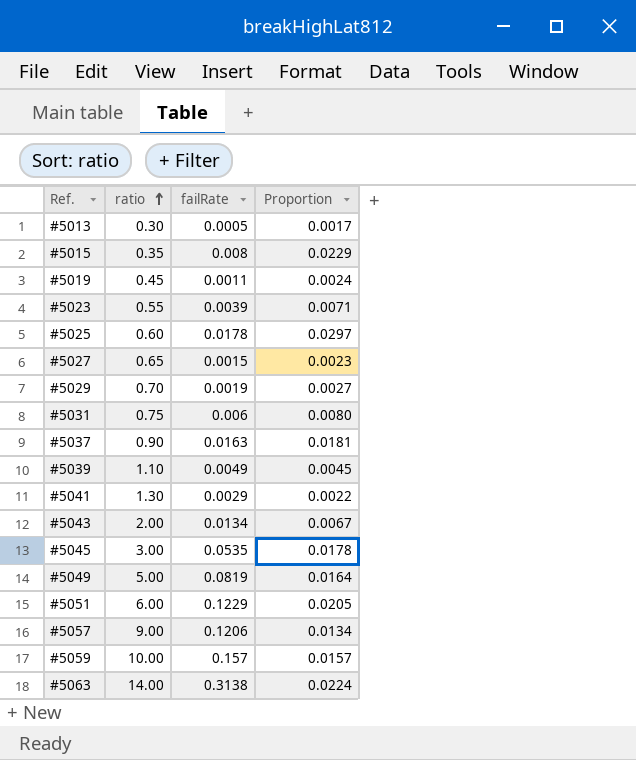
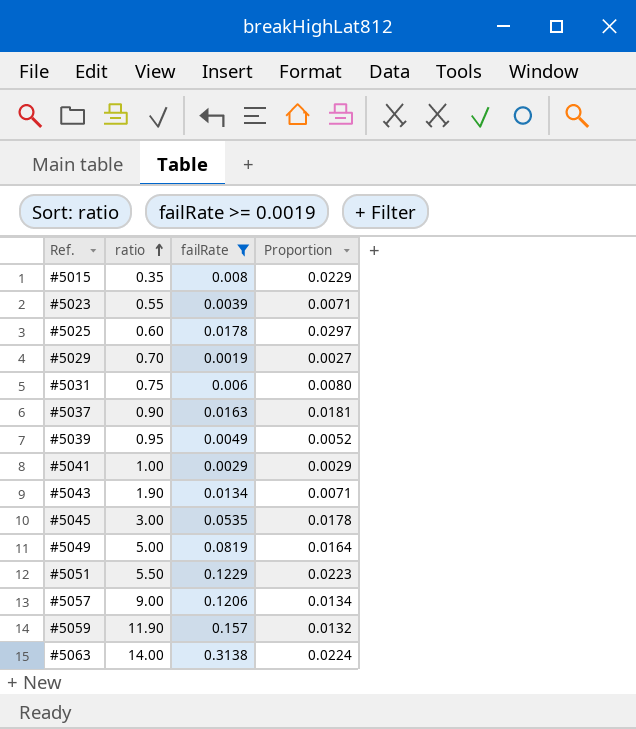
filter: none -> failRate >= 0.0019
#5039 | ratio: 1.10 -> 0.95
#5039 | Proportion: 0.0045 -> 0.0052
#5041 | ratio: 1.30 -> 1.00
#5041 | Proportion: 0.0022 -> 0.0029
#5043 | ratio: 2.00 -> 1.90
#5043 | Proportion: 0.0067 -> 0.0071
#5051 | ratio: 6.00 -> 5.50
#5051 | Proportion: 0.0205 -> 0.0223
#5059 | ratio: 10.00 -> 11.90
#5059 | Proportion: 0.0157 -> 0.0132

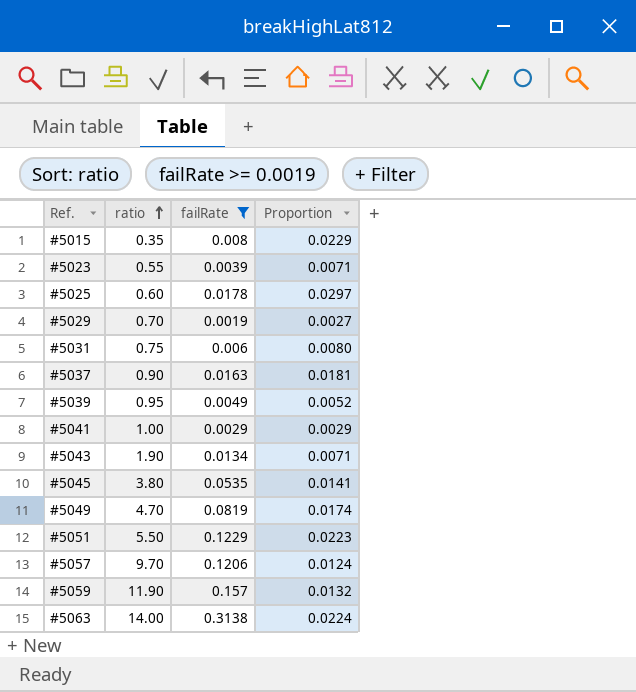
#5045 | ratio: 3.00 -> 3.80
#5045 | Proportion: 0.0178 -> 0.0141
#5049 | ratio: 5.00 -> 4.70
#5049 | Proportion: 0.0164 -> 0.0174
#5057 | ratio: 9.00 -> 9.70
#5057 | Proportion: 0.0134 -> 0.0124

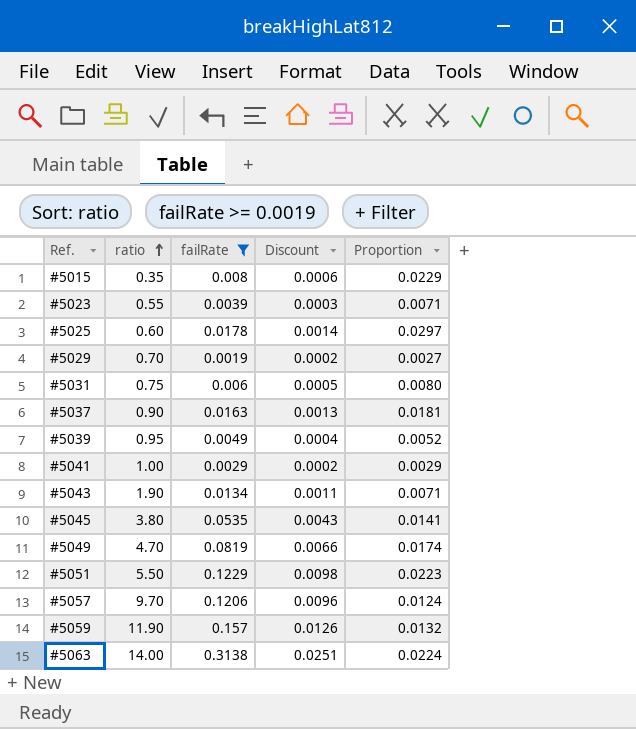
column Discount | formula: none -> [failRate] * 0.08

